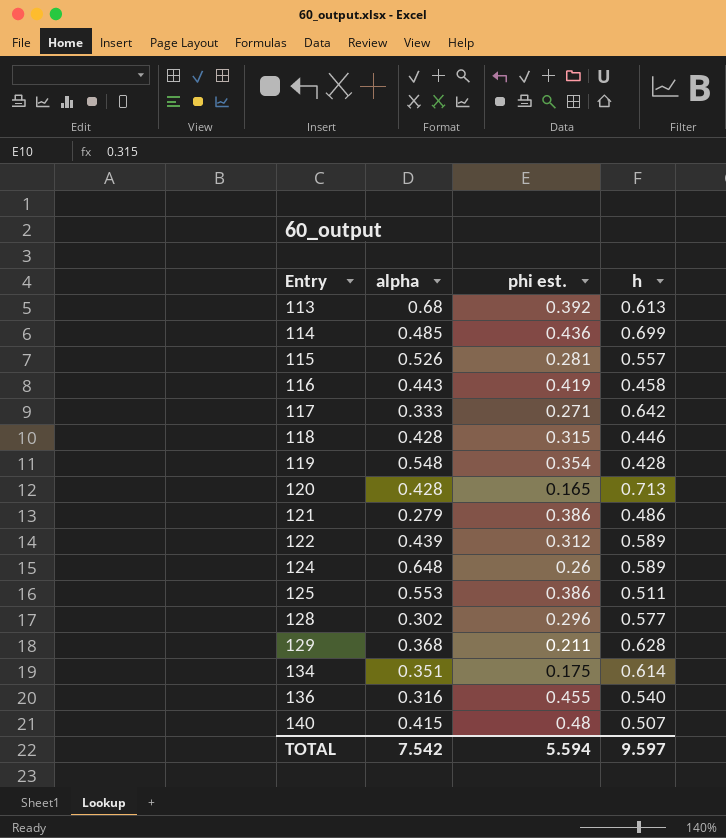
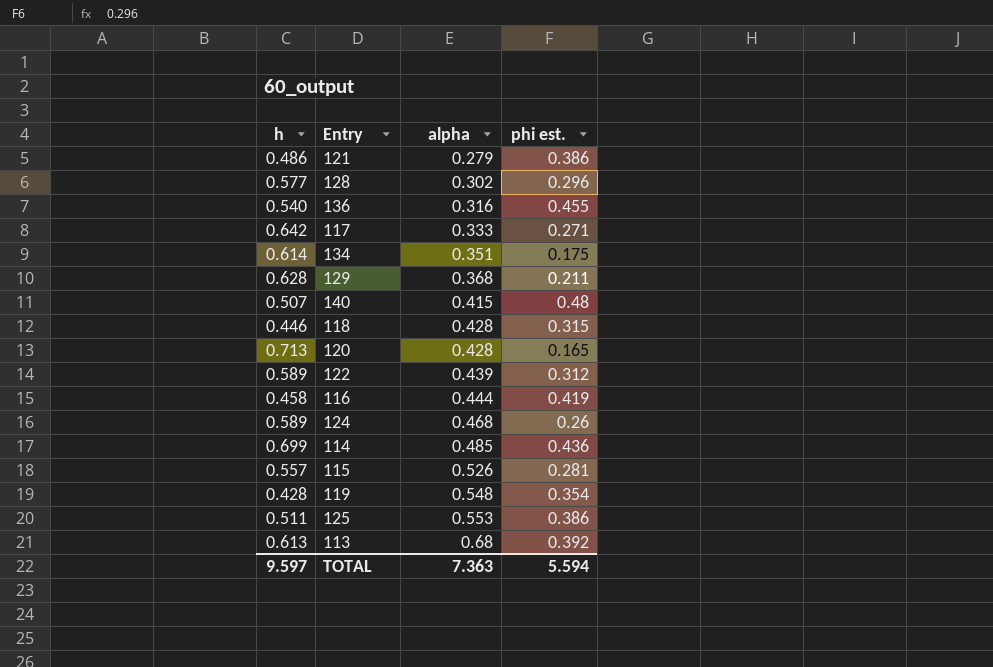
row order: Entry ascending -> alpha ascending
column h | position: 4 -> 1
116 | alpha: 0.443 -> 0.444
124 | alpha: 0.648 -> 0.468
TOTAL | alpha: 7.542 -> 7.363

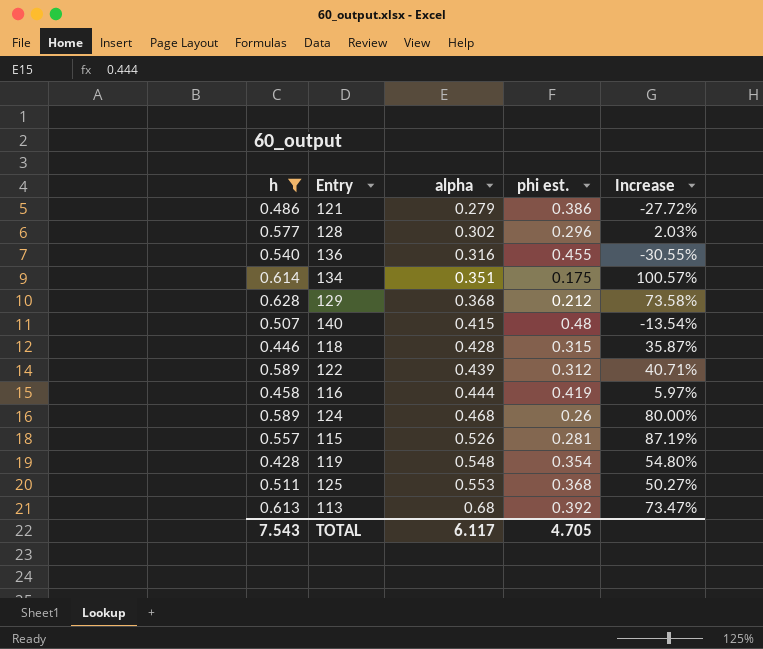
filter: none -> h <= 0.628
column Increase | formula: none -> ([alpha] - [phi est.]) / [phi est.]
129 | phi est.: 0.211 -> 0.212
125 | phi est.: 0.386 -> 0.368
TOTAL | h: 9.597 -> 7.543
TOTAL | alpha: 7.363 -> 6.117
TOTAL | phi est.: 5.594 -> 4.705

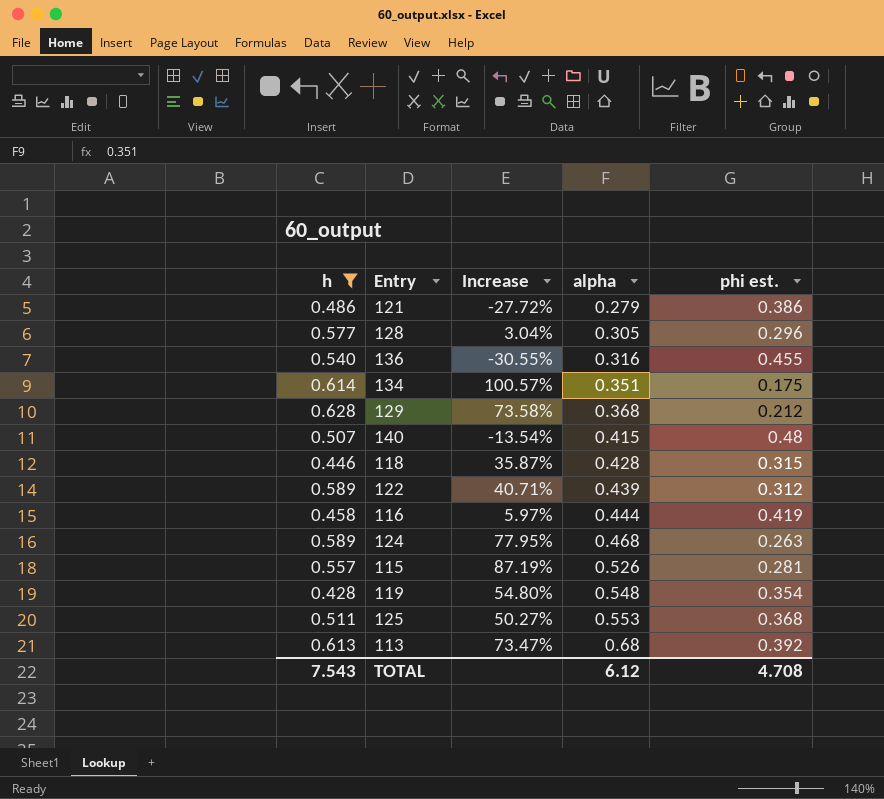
column Increase | position: 5 -> 3
128 | Increase: 2.03% -> 3.04%
128 | alpha: 0.302 -> 0.305
124 | Increase: 80.00% -> 77.95%
124 | phi est.: 0.26 -> 0.263
TOTAL | alpha: 6.117 -> 6.12
TOTAL | phi est.: 4.705 -> 4.708

